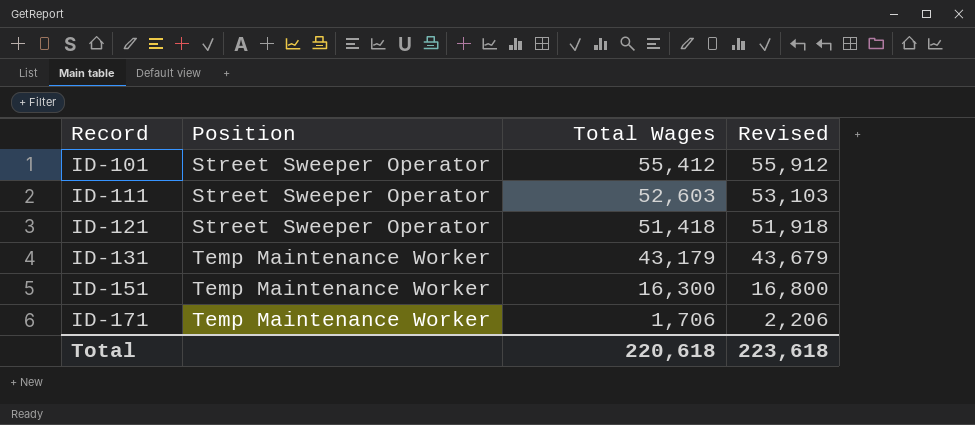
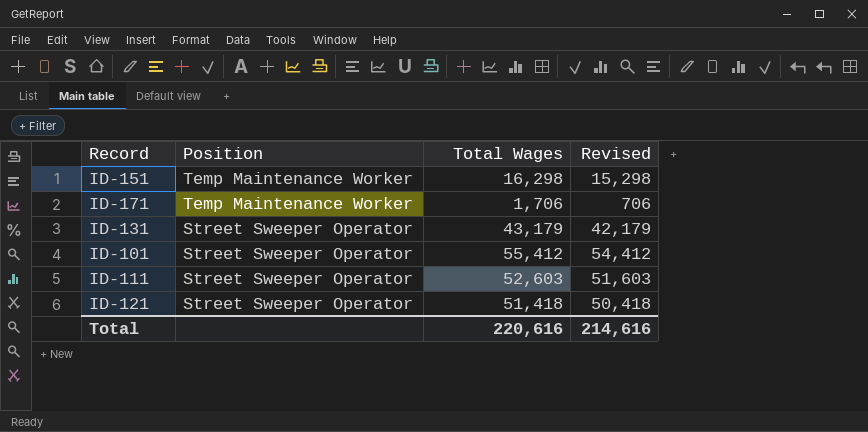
row order: Record ascending -> Position descending
column Revised | formula: [Total Wages] + 500 -> [Total Wages] - 1000
ID-151 | Total Wages: 16,300 -> 16,298
ID-131 | Position: Temp Maintenance Worker -> Street Sweeper Operator
Total | Total Wages: 220,618 -> 220,616
Total | Revised: 223,618 -> 214,616

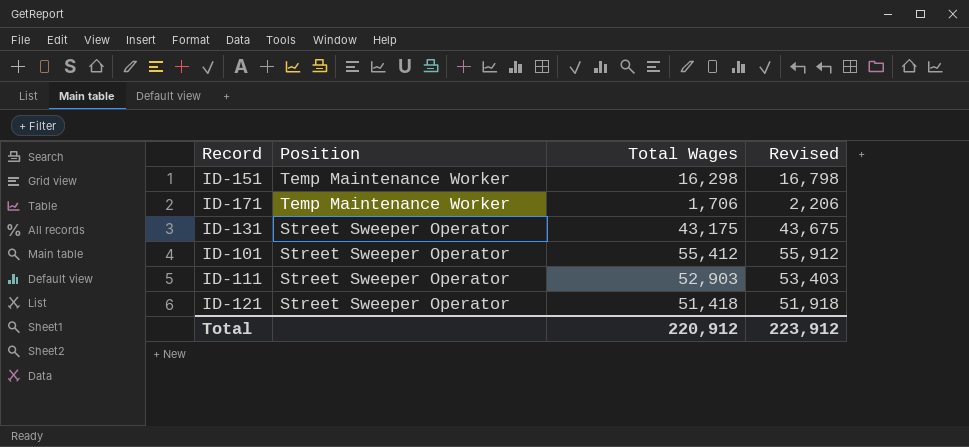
column Revised | formula: [Total Wages] - 1000 -> [Total Wages] + 500
ID-131 | Total Wages: 43,179 -> 43,175
ID-111 | Total Wages: 52,603 -> 52,903
Total | Total Wages: 220,616 -> 220,912
Total | Revised: 214,616 -> 223,912

